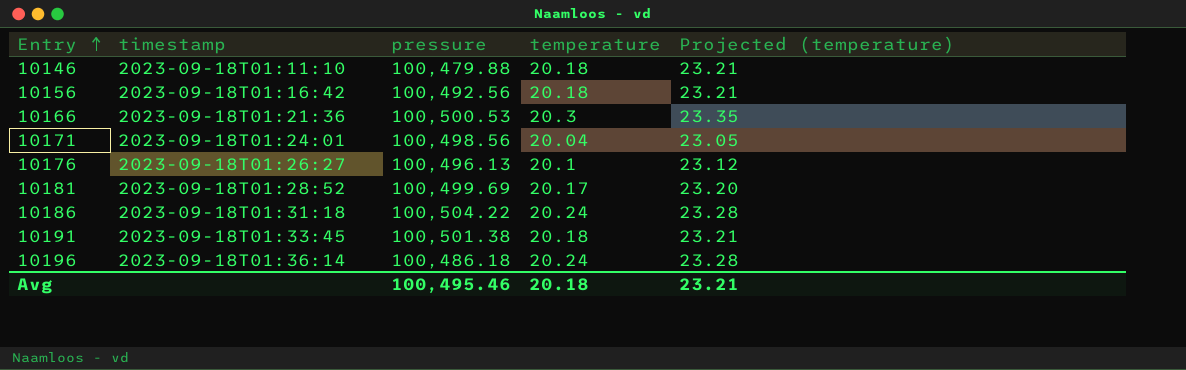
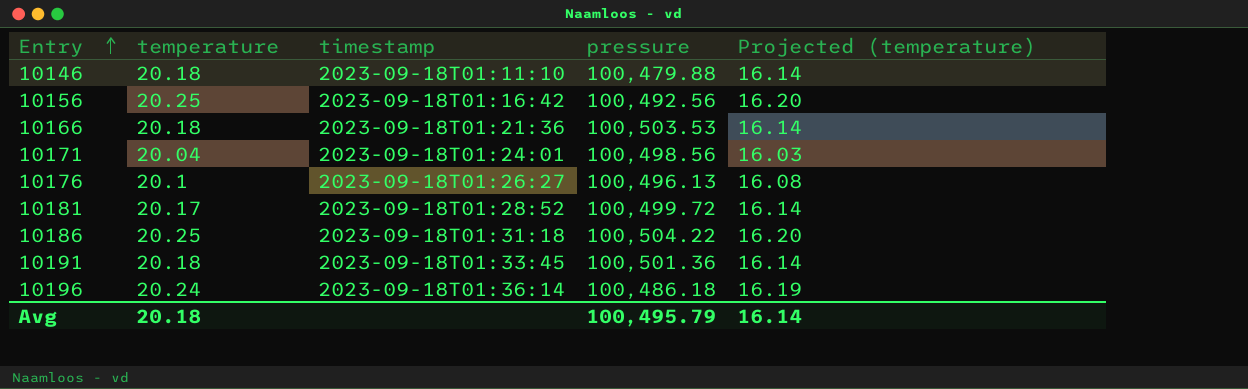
column temperature | position: 4 -> 2
column Projected (temperature) | formula: [temperature] * 1.15 -> [temperature] * 0.8
10156 | temperature: 20.18 -> 20.25
10166 | temperature: 20.3 -> 20.18
10166 | pressure: 100,500.53 -> 100,503.53
10181 | pressure: 100,499.69 -> 100,499.72
10186 | temperature: 20.24 -> 20.25
10191 | pressure: 100,501.38 -> 100,501.36
Avg | pressure: 100,495.46 -> 100,495.79
Avg | Projected (temperature): 23.21 -> 16.14

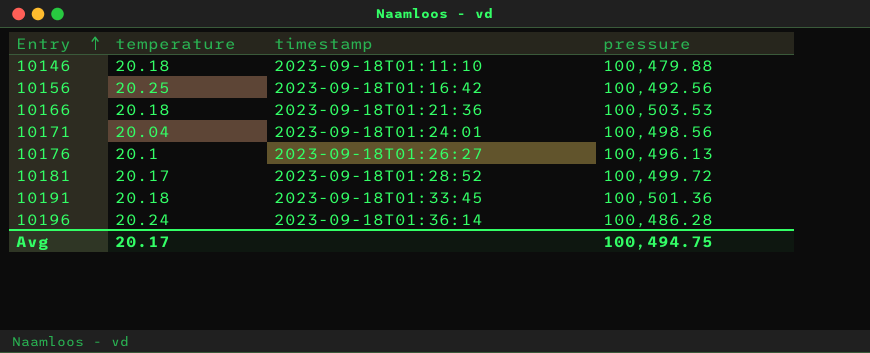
column Projected (temperature) | formula: [temperature] * 0.8 -> none
row 10186: 20.25 | 2023-09-18T01:31:18 | 100,504.22 | 16.20 -> none
10196 | pressure: 100,486.18 -> 100,486.28
Avg | temperature: 20.18 -> 20.17
Avg | pressure: 100,495.79 -> 100,494.75

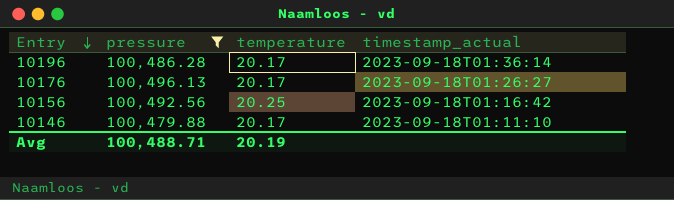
filter: none -> pressure <= 100,496.13
row order: Entry ascending -> Entry descending
column pressure | position: 4 -> 2
column name: timestamp -> timestamp_actual
10196 | temperature: 20.24 -> 20.17
10176 | temperature: 20.1 -> 20.17
10146 | temperature: 20.18 -> 20.17
Avg | pressure: 100,494.75 -> 100,488.71
Avg | temperature: 20.17 -> 20.19

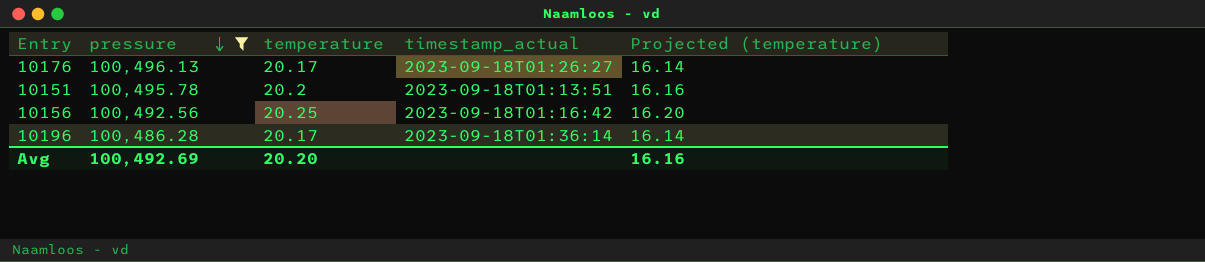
row order: Entry descending -> pressure descending
column Projected (temperature) | formula: none -> [temperature] * 0.8
row 10146: 100,479.88 | 20.17 | 2023-09-18T01:11:10 -> none
row 10151: none -> 100,495.78 | 20.2 | 2023-09-18T01:13:51 | 16.16
Avg | pressure: 100,488.71 -> 100,492.69
Avg | temperature: 20.19 -> 20.20

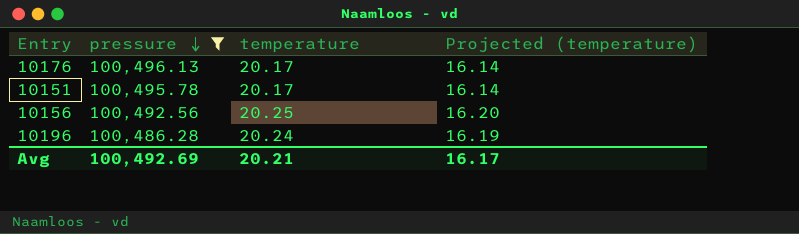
column timestamp_actual | position: 4 -> none
10151 | temperature: 20.2 -> 20.17
10151 | Projected (temperature): 16.16 -> 16.14
10196 | temperature: 20.17 -> 20.24
10196 | Projected (temperature): 16.14 -> 16.19
Avg | temperature: 20.20 -> 20.21
Avg | Projected (temperature): 16.16 -> 16.17

